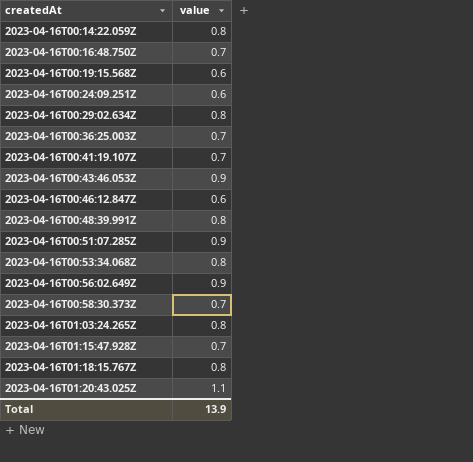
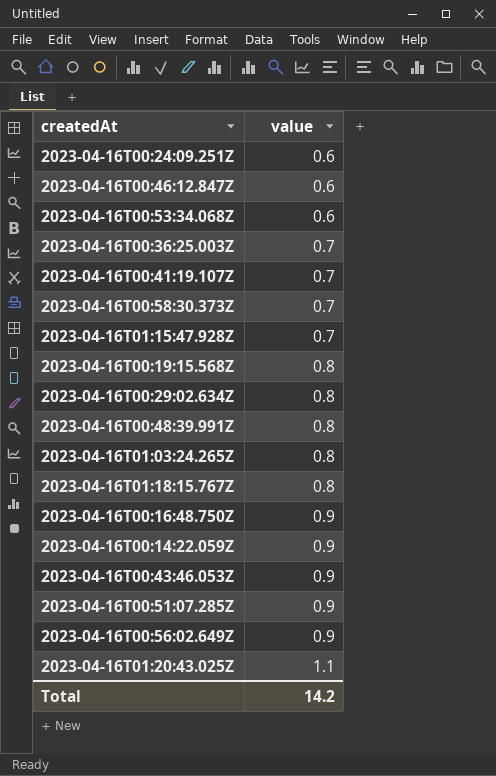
row order: createdAt ascending -> value ascending
2023-04-16T00:53:34.068Z | value: 0.8 -> 0.6
2023-04-16T00:19:15.568Z | value: 0.6 -> 0.8
2023-04-16T00:16:48.750Z | value: 0.7 -> 0.9
2023-04-16T00:14:22.059Z | value: 0.8 -> 0.9
Total | value: 13.9 -> 14.2

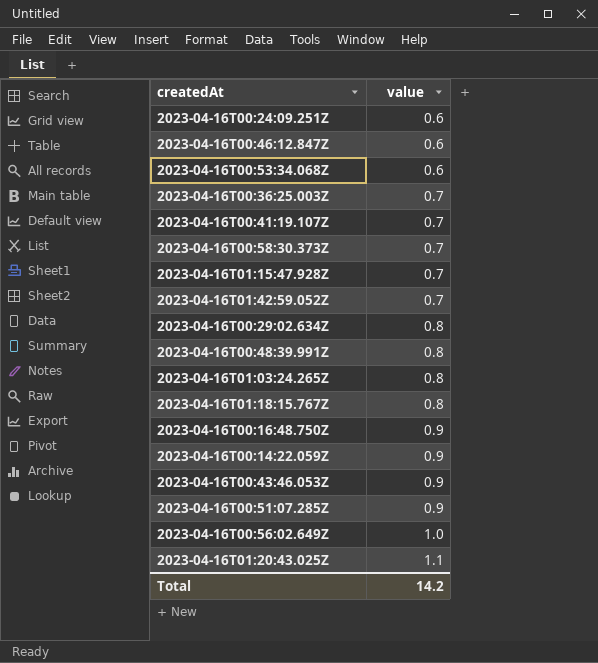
row 2023-04-16T00:19:15.568Z: 0.8 -> none
row 2023-04-16T01:42:59.052Z: none -> 0.7
2023-04-16T00:56:02.649Z | value: 0.9 -> 1.0

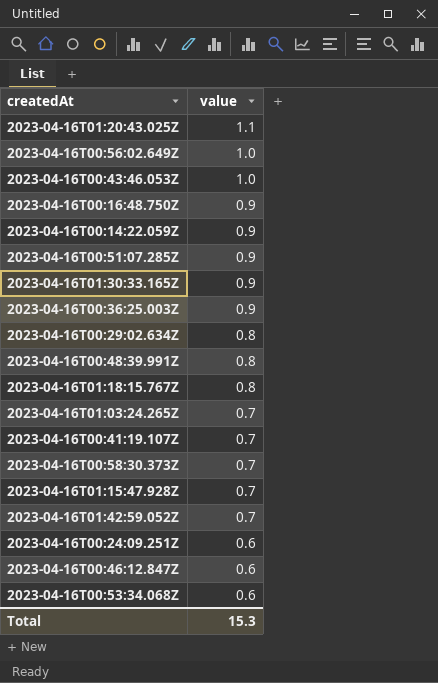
row order: value ascending -> value descending
2023-04-16T00:43:46.053Z | value: 0.9 -> 1.0
row 2023-04-16T01:30:33.165Z: none -> 0.9
2023-04-16T00:36:25.003Z | value: 0.7 -> 0.9
2023-04-16T01:03:24.265Z | value: 0.8 -> 0.7
Total | value: 14.2 -> 15.3

